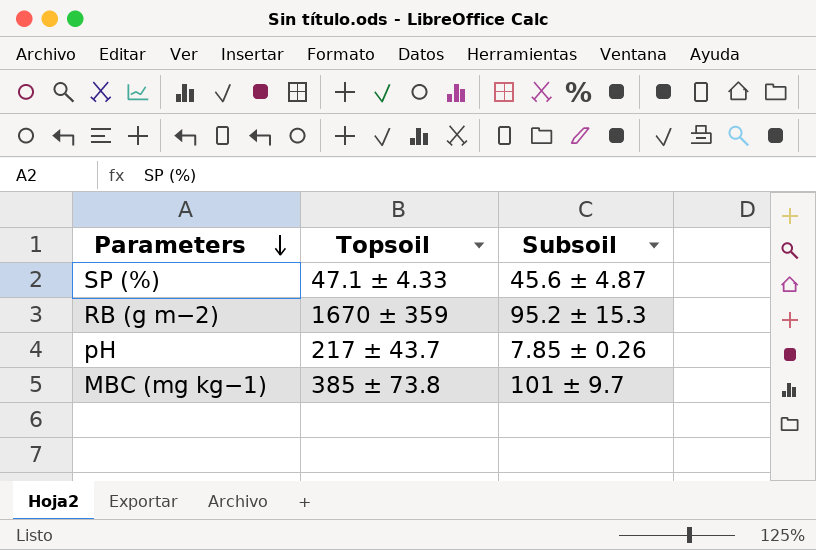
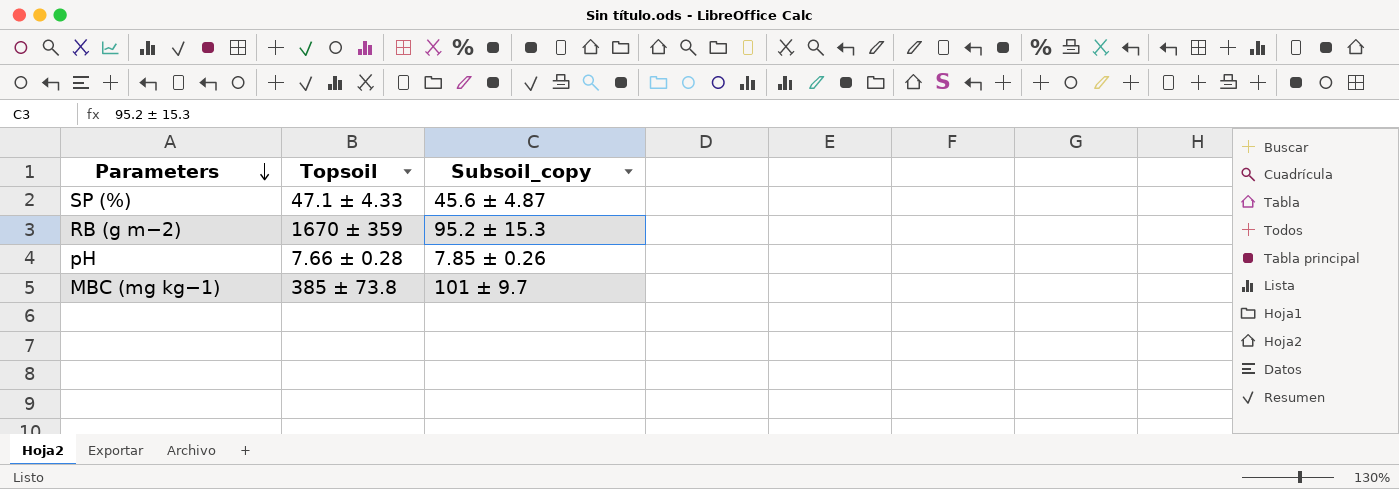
column name: Subsoil -> Subsoil_copy
pH | Topsoil: 217 ± 43.7 -> 7.66 ± 0.28

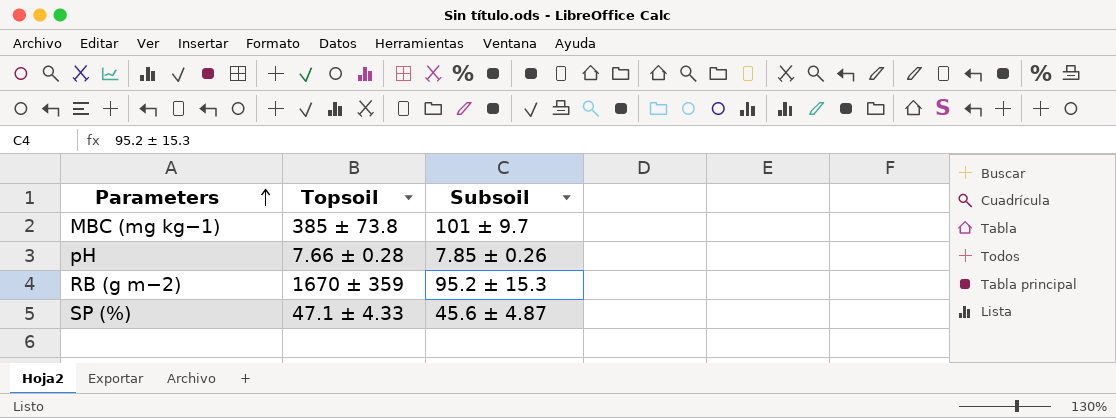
row order: Parameters descending -> Parameters ascending
column name: Subsoil_copy -> Subsoil

